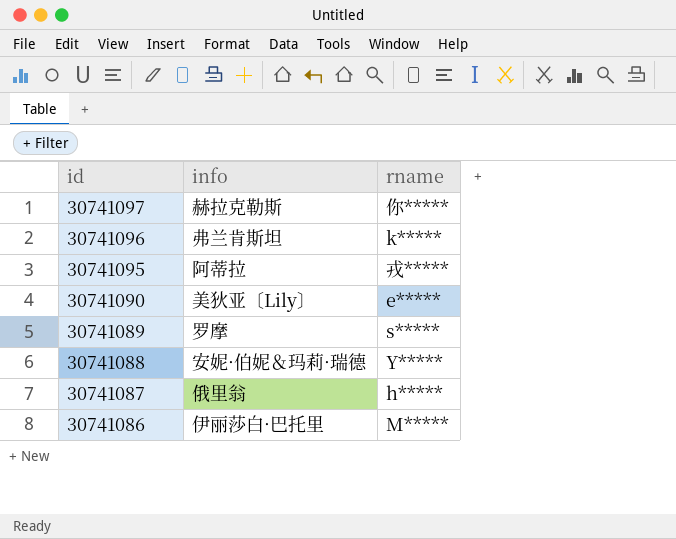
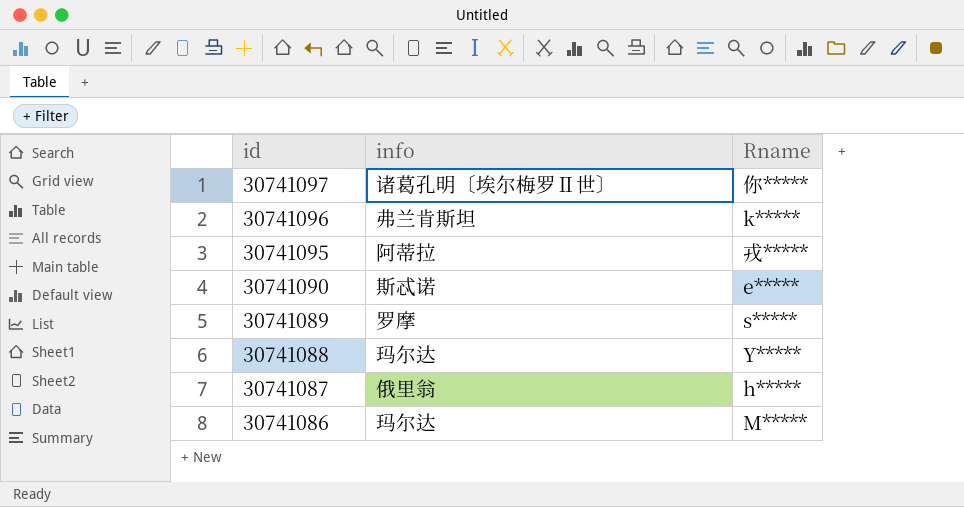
column name: rname -> Rname
30741097 | info: 赫拉克勒斯 -> 诸葛孔明〔埃尔梅罗Ⅱ世〕
30741090 | info: 美狄亚〔Lily〕 -> 斯忒诺
30741088 | info: 安妮·伯妮＆玛莉·瑞德 -> 玛尔达
30741086 | info: 伊丽莎白·巴托里 -> 玛尔达

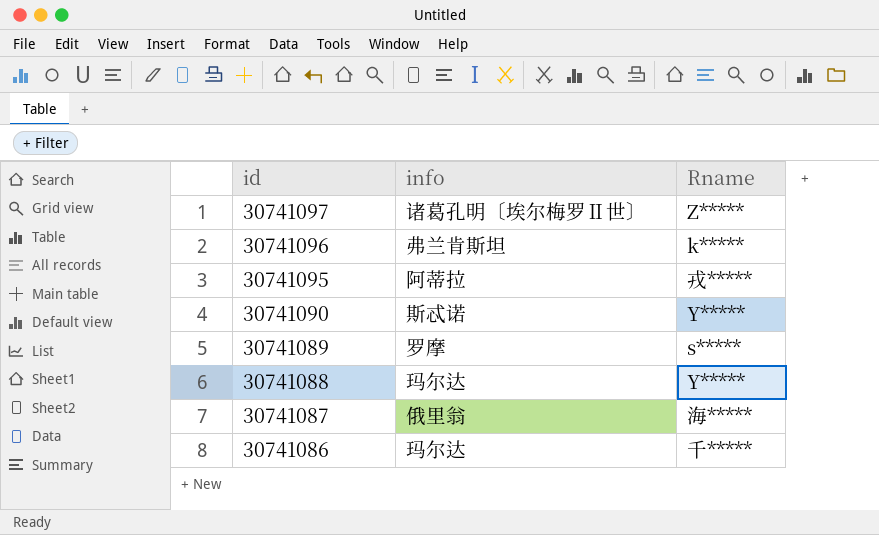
30741097 | Rname: 你***** -> Z*****
30741090 | Rname: e***** -> Y*****
30741087 | Rname: h***** -> 海*****
30741086 | Rname: M***** -> 千*****

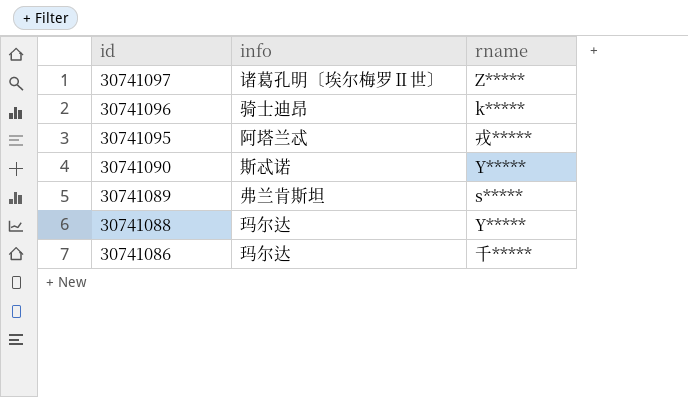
column name: Rname -> rname
row 30741087: 俄里翁 | 海***** -> none
30741096 | info: 弗兰肯斯坦 -> 骑士迪昂
30741095 | info: 阿蒂拉 -> 阿塔兰忒
30741089 | info: 罗摩 -> 弗兰肯斯坦

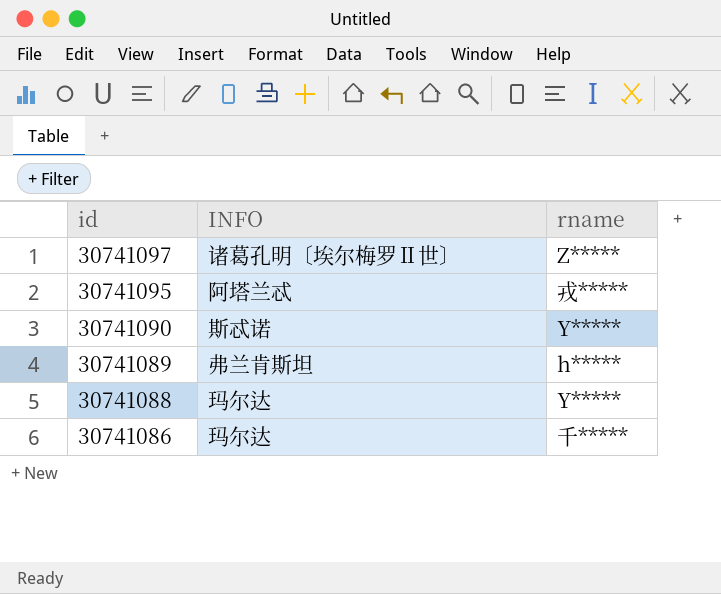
column name: info -> INFO
row 30741096: 骑士迪昂 | k***** -> none
30741089 | rname: s***** -> h*****

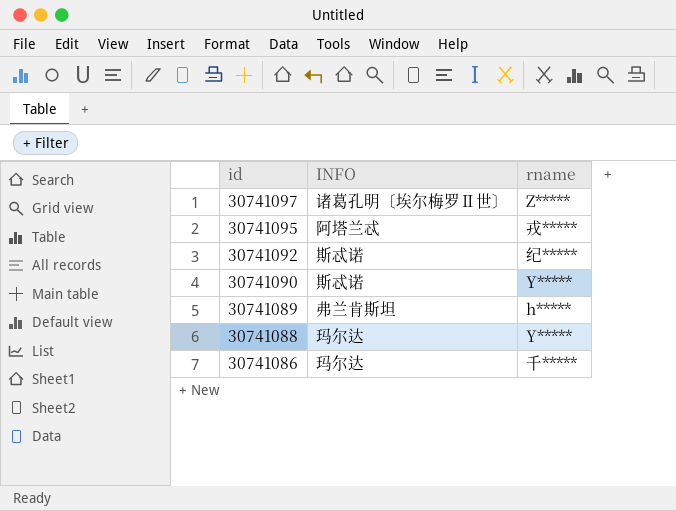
row 30741092: none -> 斯忒诺 | 纪*****

